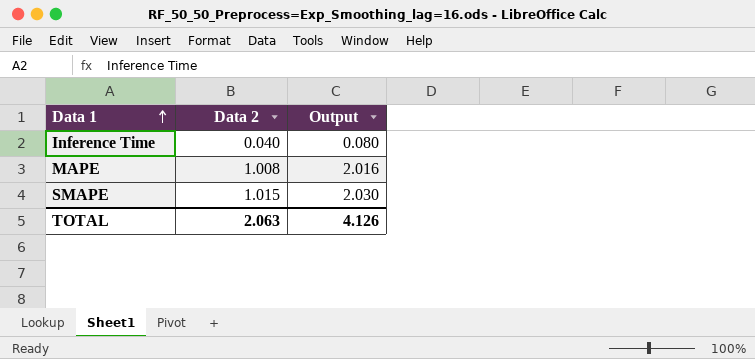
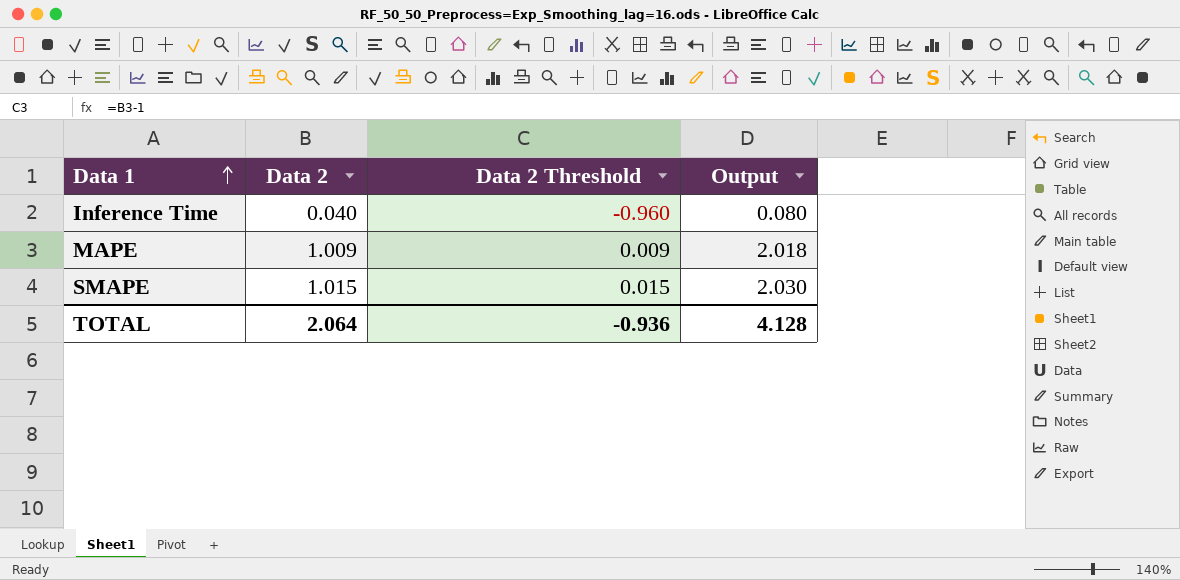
column Data 2 Threshold | formula: none -> [Data 2] - 1
MAPE | Data 2: 1.008 -> 1.009
MAPE | Output: 2.016 -> 2.018
TOTAL | Data 2: 2.063 -> 2.064
TOTAL | Output: 4.126 -> 4.128

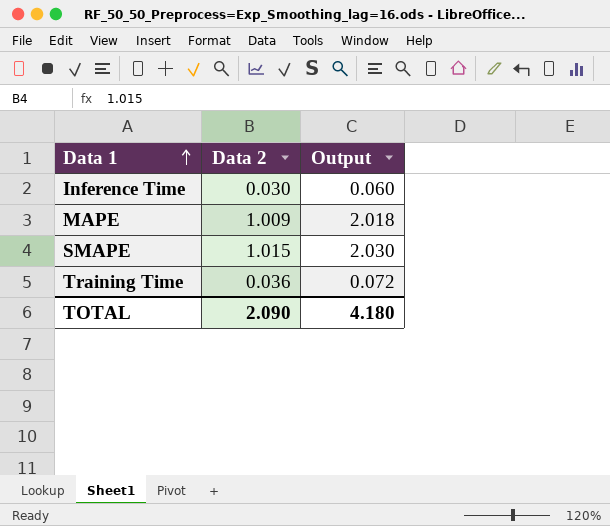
column Data 2 Threshold | formula: [Data 2] - 1 -> none
Inference Time | Data 2: 0.040 -> 0.030
Inference Time | Output: 0.080 -> 0.060
row Training Time: none -> 0.036 | 0.072
TOTAL | Data 2: 2.064 -> 2.090
TOTAL | Output: 4.128 -> 4.180

